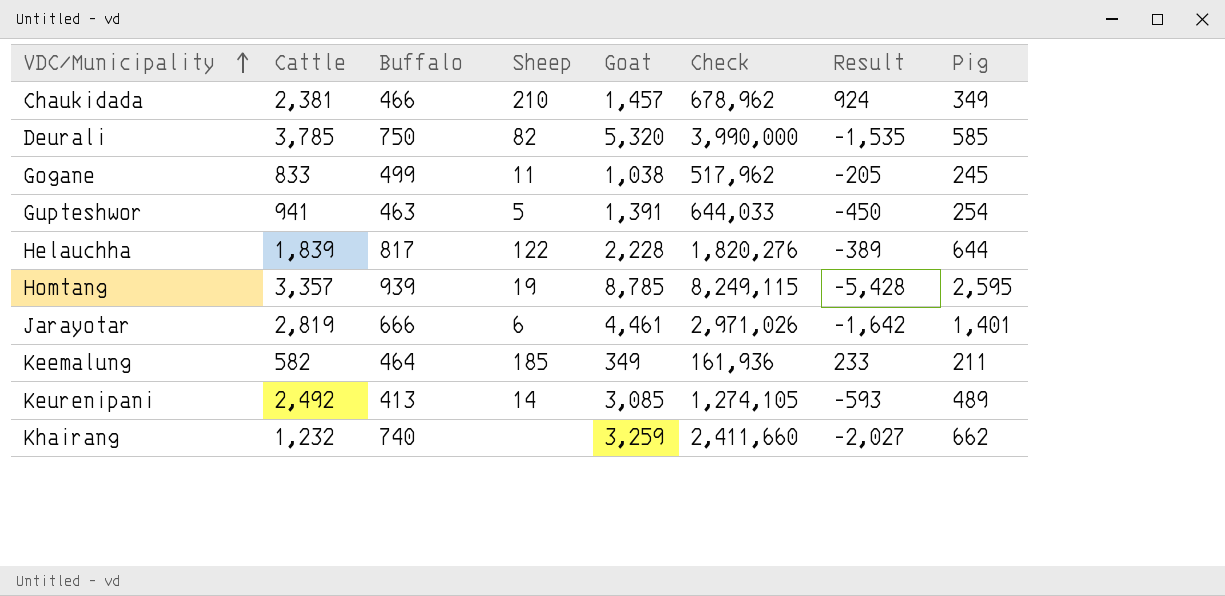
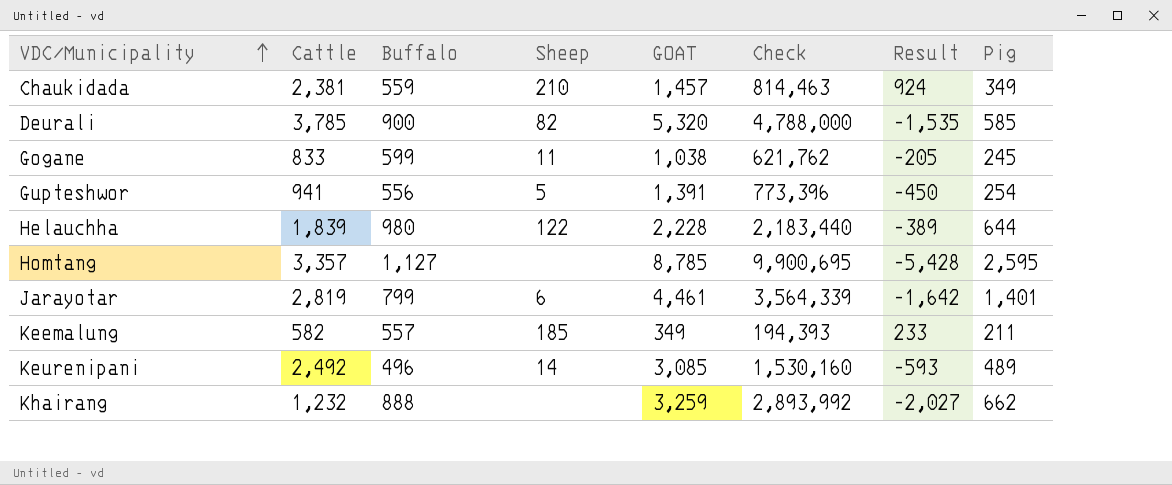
column name: Goat -> GOAT
Chaukidada | Buffalo: 466 -> 559
Chaukidada | Check: 678,962 -> 814,463
Deurali | Buffalo: 750 -> 900
Deurali | Check: 3,990,000 -> 4,788,000
Gogane | Buffalo: 499 -> 599
Gogane | Check: 517,962 -> 621,762
Gupteshwor | Buffalo: 463 -> 556
Gupteshwor | Check: 644,033 -> 773,396
Helauchha | Buffalo: 817 -> 980
Helauchha | Check: 1,820,276 -> 2,183,440
Homtang | Buffalo: 939 -> 1,127
Homtang | Sheep: 19 -> none
Homtang | Check: 8,249,115 -> 9,900,695
Jarayotar | Buffalo: 666 -> 799
Jarayotar | Check: 2,971,026 -> 3,564,339
Keemalung | Buffalo: 464 -> 557
Keemalung | Check: 161,936 -> 194,393
Keurenipani | Buffalo: 413 -> 496
Keurenipani | Check: 1,274,105 -> 1,530,160
Khairang | Buffalo: 740 -> 888
Khairang | Check: 2,411,660 -> 2,893,992

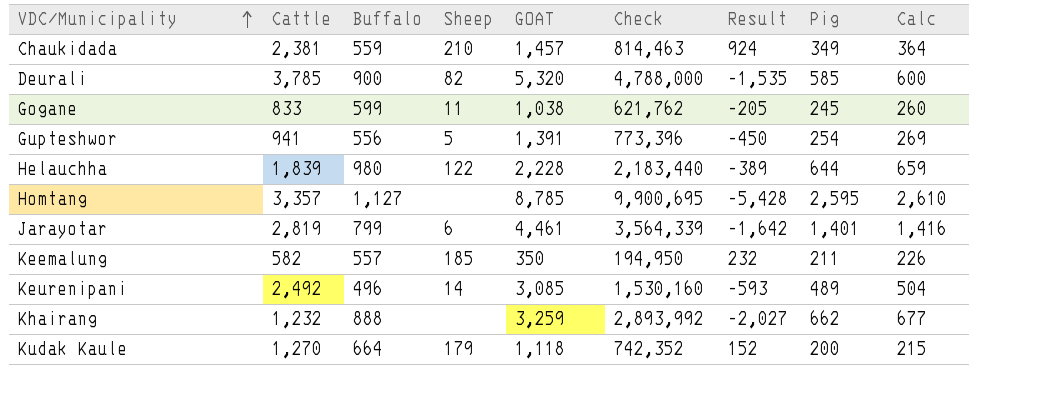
column Calc | formula: none -> [Pig] + 15
Keemalung | GOAT: 349 -> 350
Keemalung | Check: 194,393 -> 194,950
Keemalung | Result: 233 -> 232
row Kudak Kaule: none -> 1,270 | 664 | 179 | 1,118 | 742,352 | 152 | 200 | 215

